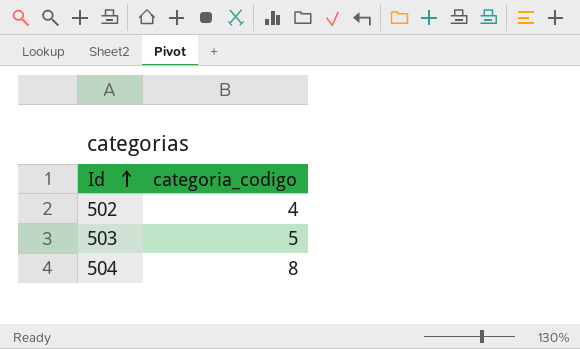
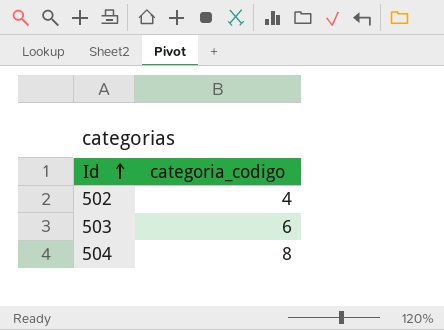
503 | categoria_codigo: 5 -> 6

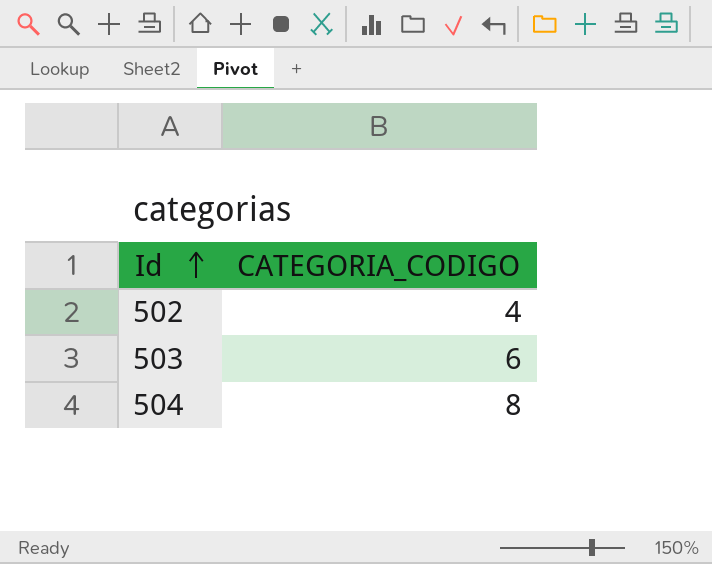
column name: categoria_codigo -> CATEGORIA_CODIGO

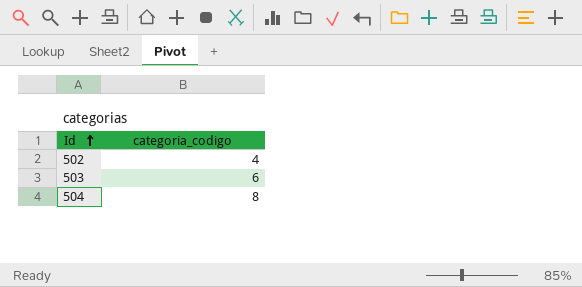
column name: CATEGORIA_CODIGO -> categoria_codigo

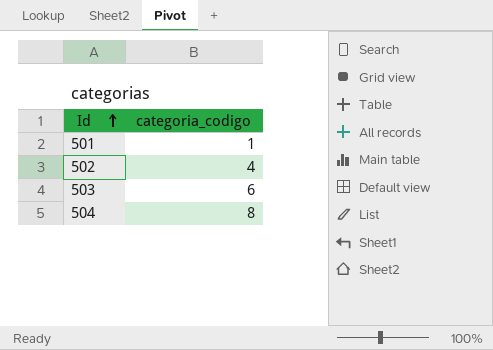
row 501: none -> 1

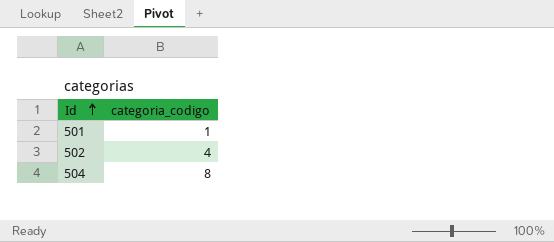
row 503: 6 -> none

